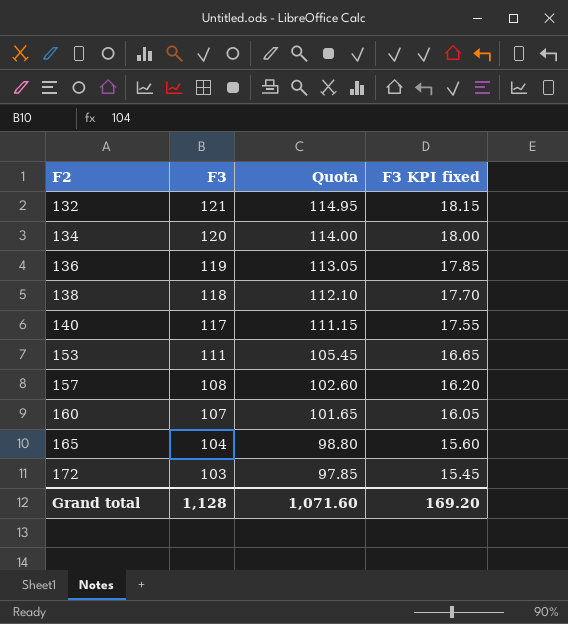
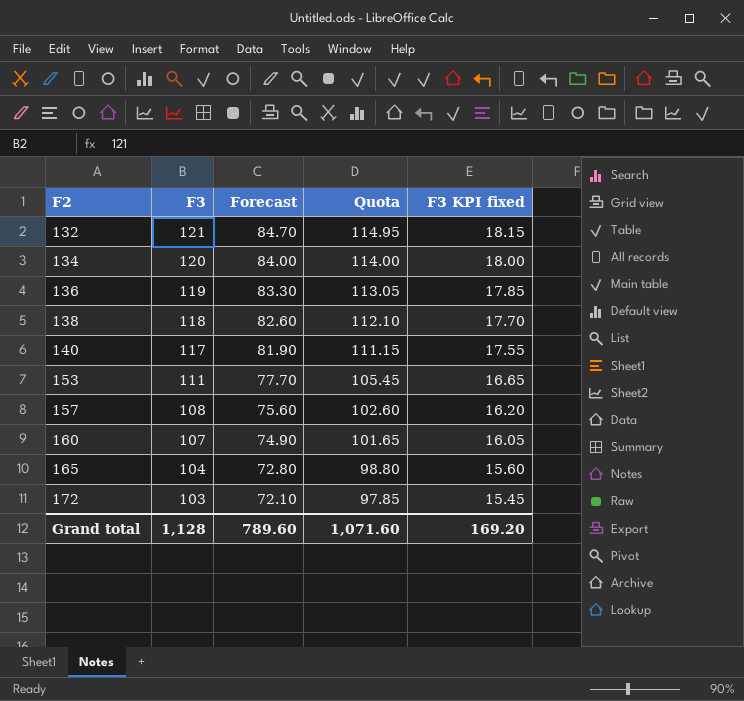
column Forecast | formula: none -> [F3] * 0.7

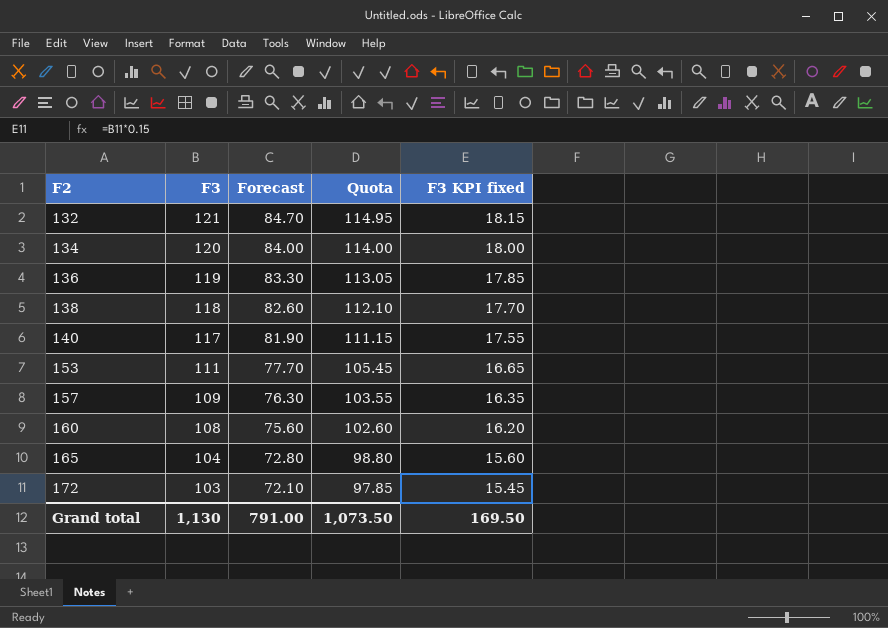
157 | F3: 108 -> 109
157 | Forecast: 75.60 -> 76.30
157 | Quota: 102.60 -> 103.55
157 | F3 KPI fixed: 16.20 -> 16.35
160 | F3: 107 -> 108
160 | Forecast: 74.90 -> 75.60
160 | Quota: 101.65 -> 102.60
160 | F3 KPI fixed: 16.05 -> 16.20
Grand total | F3: 1,128 -> 1,130
Grand total | Forecast: 789.60 -> 791.00
Grand total | Quota: 1,071.60 -> 1,073.50
Grand total | F3 KPI fixed: 169.20 -> 169.50

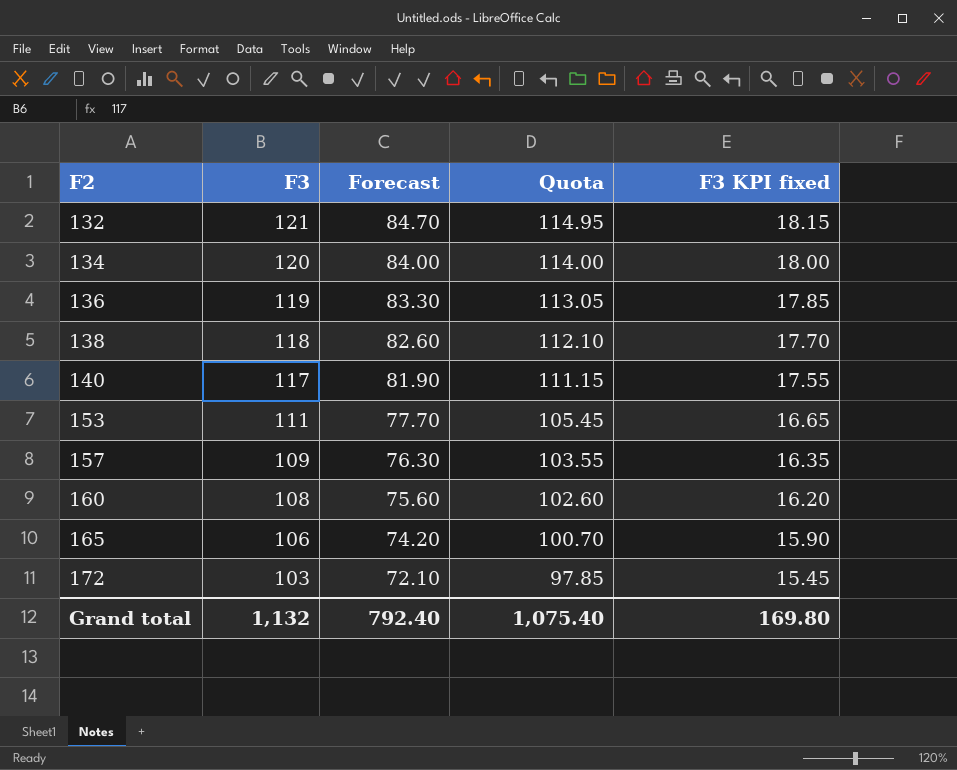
165 | F3: 104 -> 106
165 | Forecast: 72.80 -> 74.20
165 | Quota: 98.80 -> 100.70
165 | F3 KPI fixed: 15.60 -> 15.90
Grand total | F3: 1,130 -> 1,132
Grand total | Forecast: 791.00 -> 792.40
Grand total | Quota: 1,073.50 -> 1,075.40
Grand total | F3 KPI fixed: 169.50 -> 169.80

